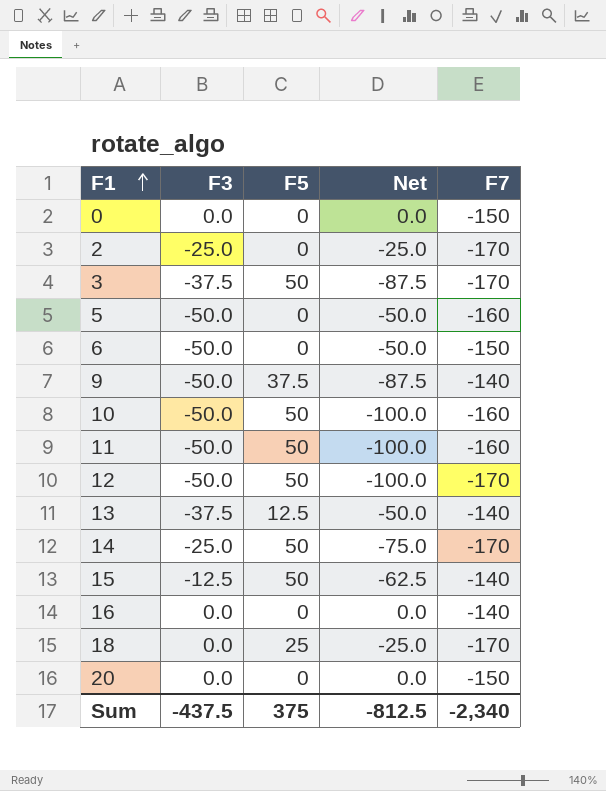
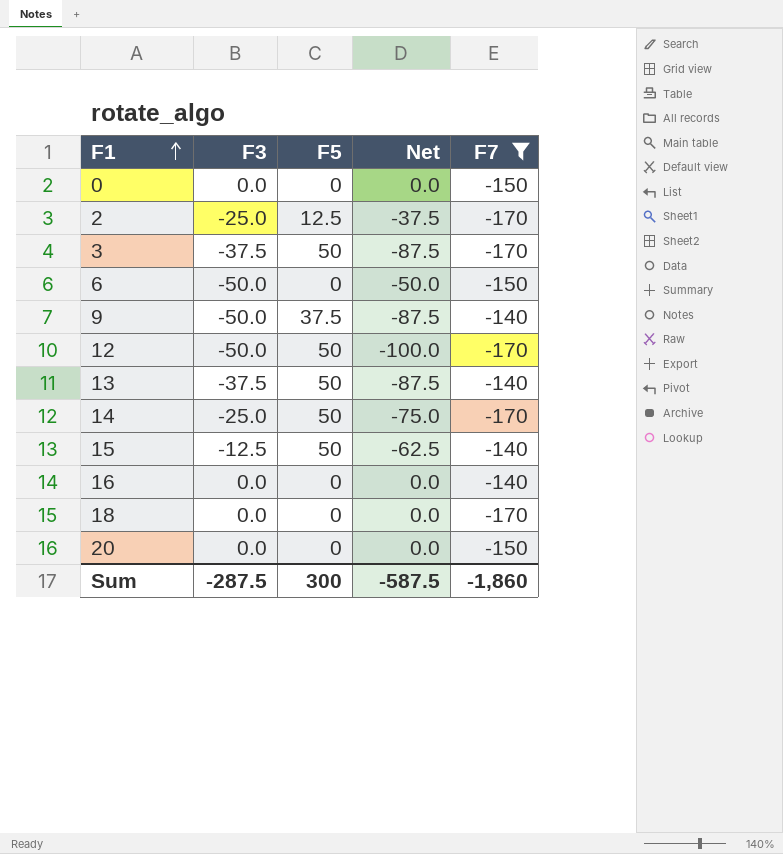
filter: none -> F7 != -160
2 | F5: 0 -> 12.5
2 | Net: -25.0 -> -37.5
13 | F5: 12.5 -> 50
13 | Net: -50.0 -> -87.5
18 | F5: 25 -> 0
18 | Net: -25.0 -> 0.0
Sum | F3: -437.5 -> -287.5
Sum | F5: 375 -> 300
Sum | Net: -812.5 -> -587.5
Sum | F7: -2,340 -> -1,860

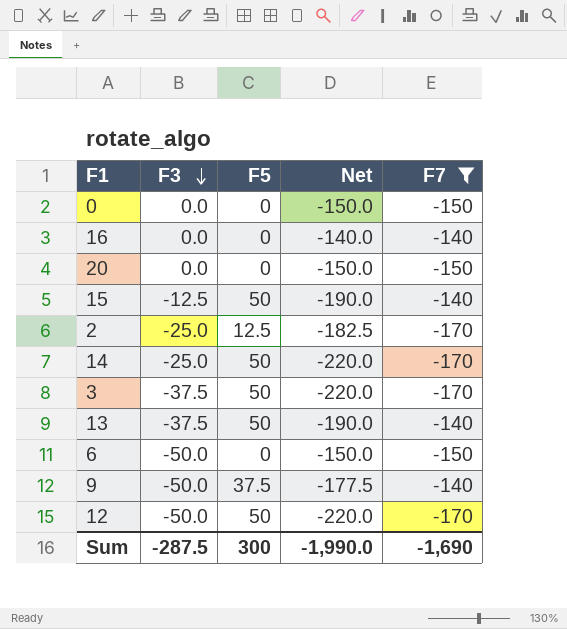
row order: F1 ascending -> F3 descending
column Net | formula: [F3] - [F5] -> [F7] - [F5]
row 18: 0.0 | 0 | 0.0 | -170 -> none
Sum | Net: -587.5 -> -1,990.0
Sum | F7: -1,860 -> -1,690

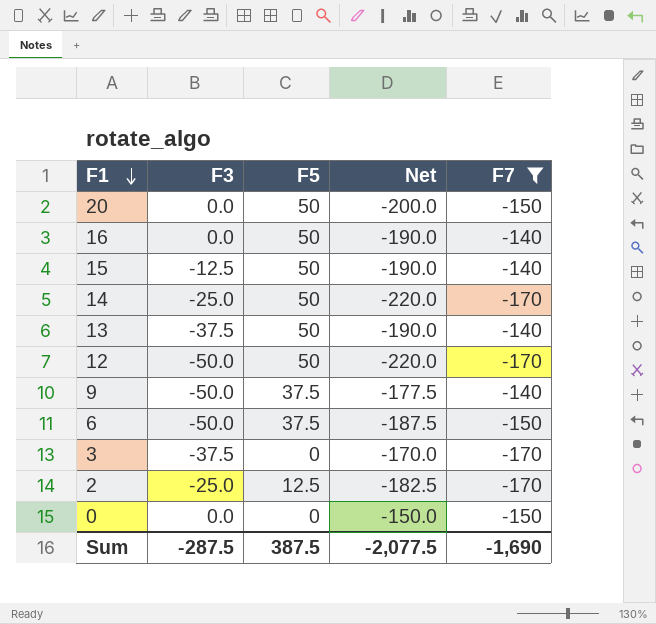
row order: F3 descending -> F1 descending
20 | F5: 0 -> 50
20 | Net: -150.0 -> -200.0
16 | F5: 0 -> 50
16 | Net: -140.0 -> -190.0
6 | F5: 0 -> 37.5
6 | Net: -150.0 -> -187.5
3 | F5: 50 -> 0
3 | Net: -220.0 -> -170.0
Sum | F5: 300 -> 387.5
Sum | Net: -1,990.0 -> -2,077.5

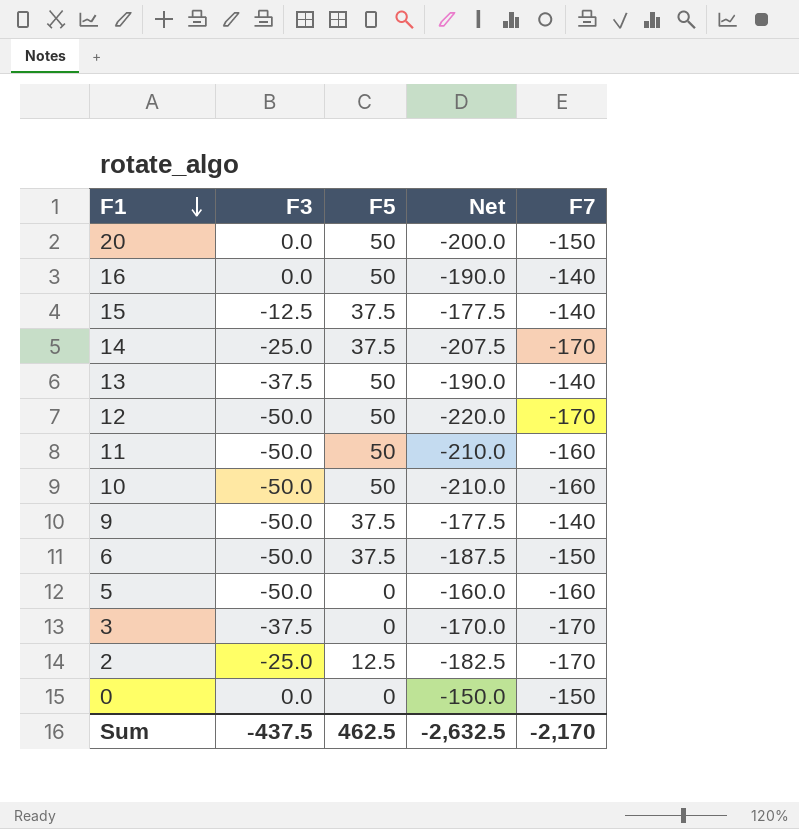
filter: F7 != -160 -> none
15 | F5: 50 -> 37.5
15 | Net: -190.0 -> -177.5
14 | F5: 50 -> 37.5
14 | Net: -220.0 -> -207.5
Sum | F3: -287.5 -> -437.5
Sum | F5: 387.5 -> 462.5
Sum | Net: -2,077.5 -> -2,632.5
Sum | F7: -1,690 -> -2,170

